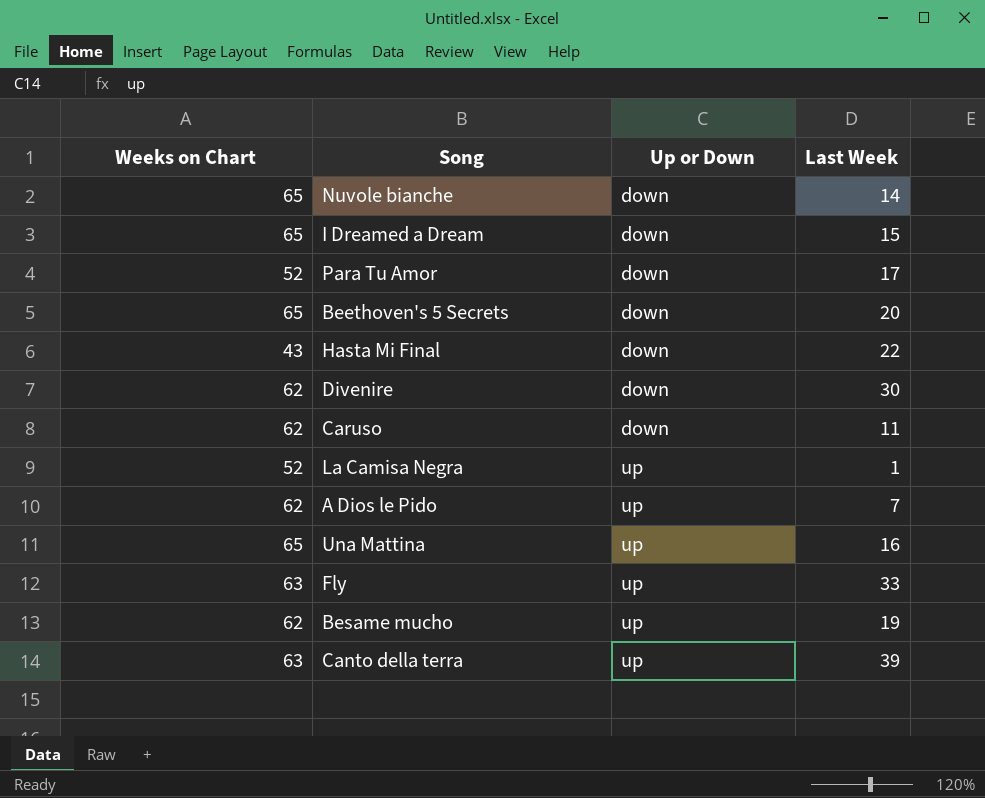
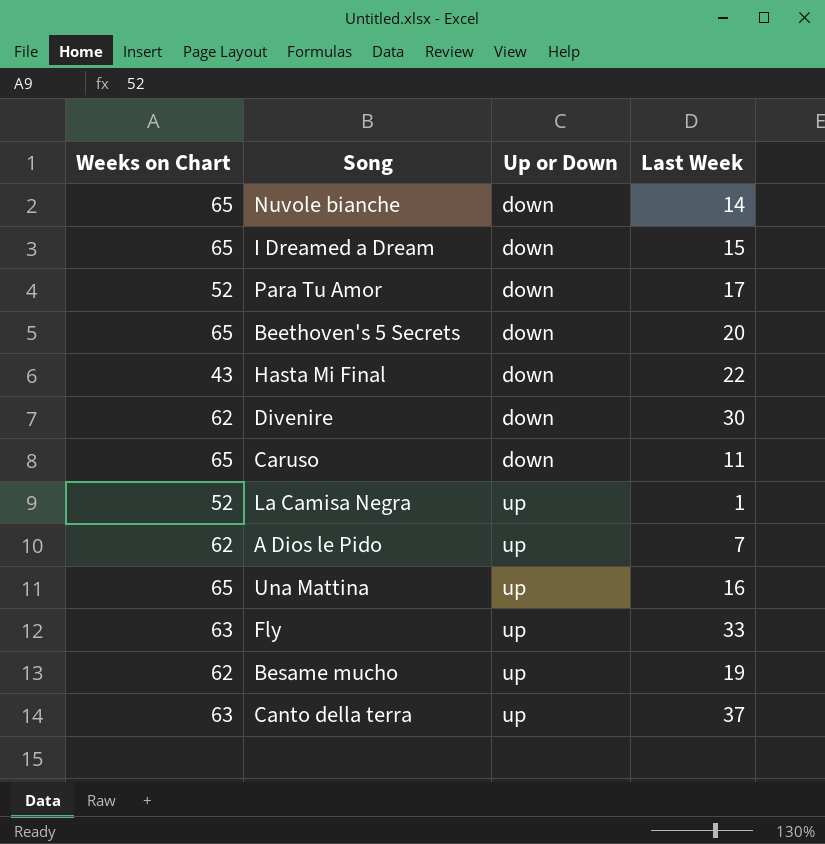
Caruso | Weeks on Chart: 62 -> 65
Canto della terra | Last Week: 39 -> 37

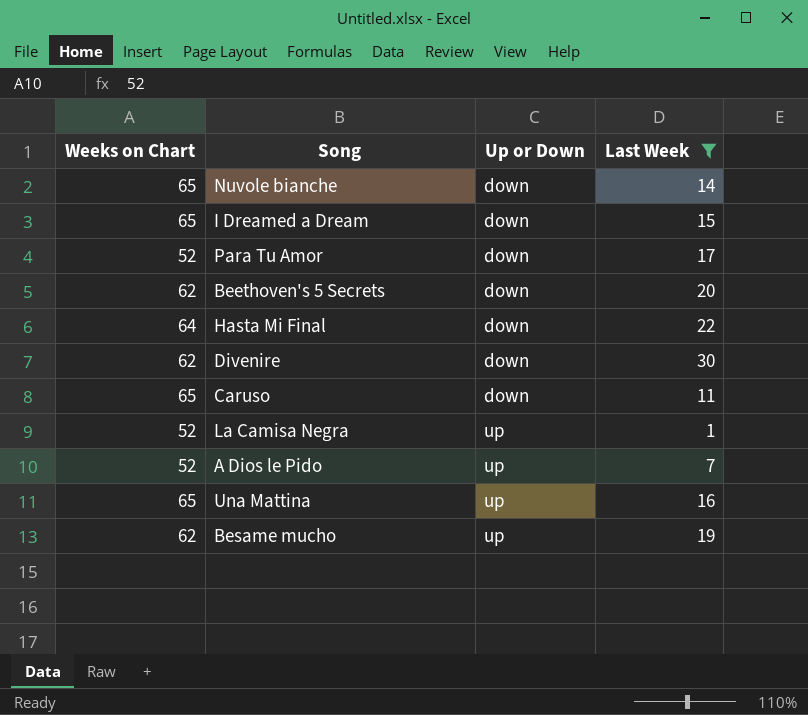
filter: none -> Last Week <= 30
Beethoven's 5 Secrets | Weeks on Chart: 65 -> 62
Hasta Mi Final | Weeks on Chart: 43 -> 64
A Dios le Pido | Weeks on Chart: 62 -> 52

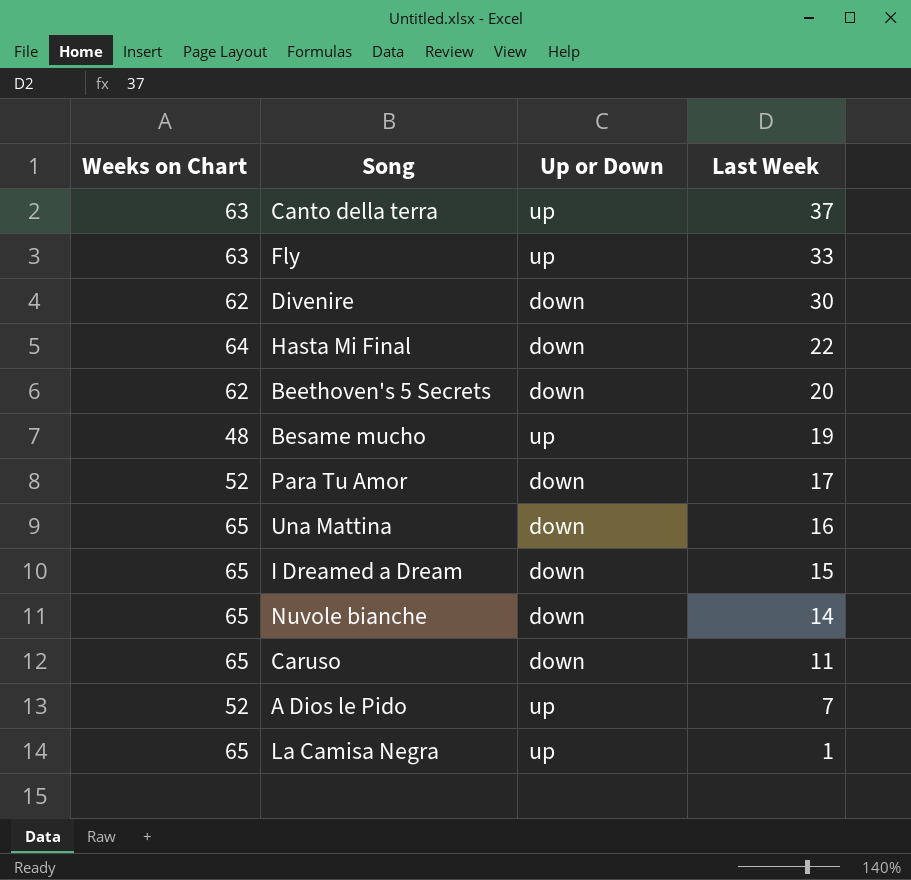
filter: Last Week <= 30 -> none
row order: Up or Down ascending -> Last Week descending
Besame mucho | Weeks on Chart: 62 -> 48
Una Mattina | Up or Down: up -> down
La Camisa Negra | Weeks on Chart: 52 -> 65

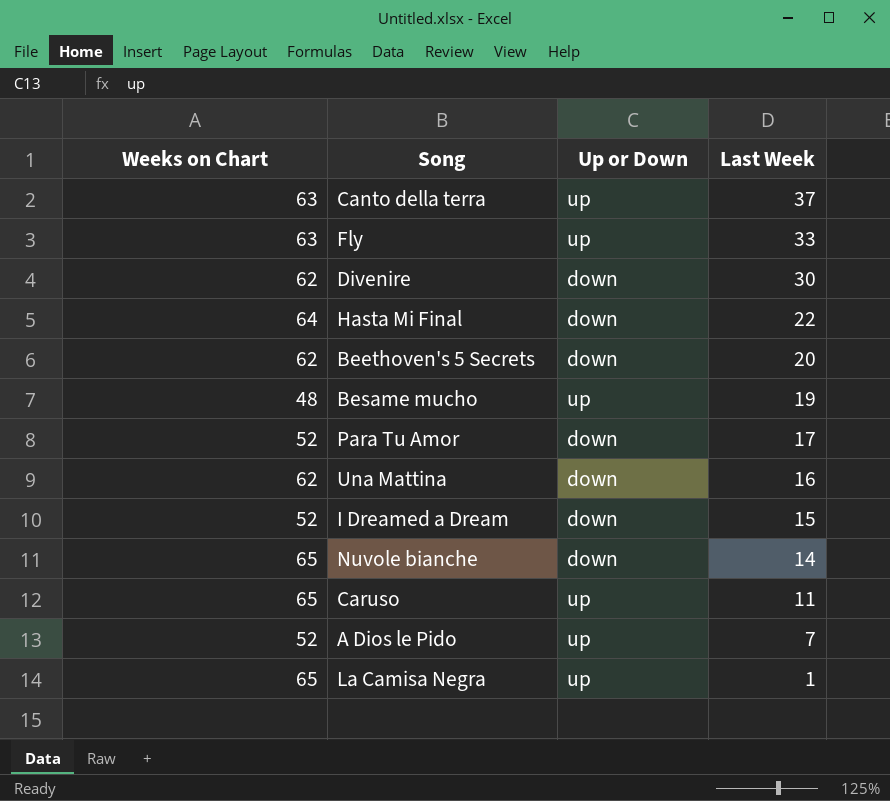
Una Mattina | Weeks on Chart: 65 -> 62
I Dreamed a Dream | Weeks on Chart: 65 -> 52
Caruso | Up or Down: down -> up

